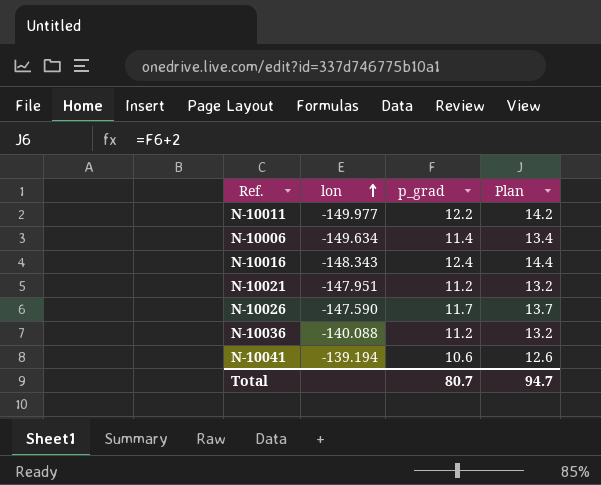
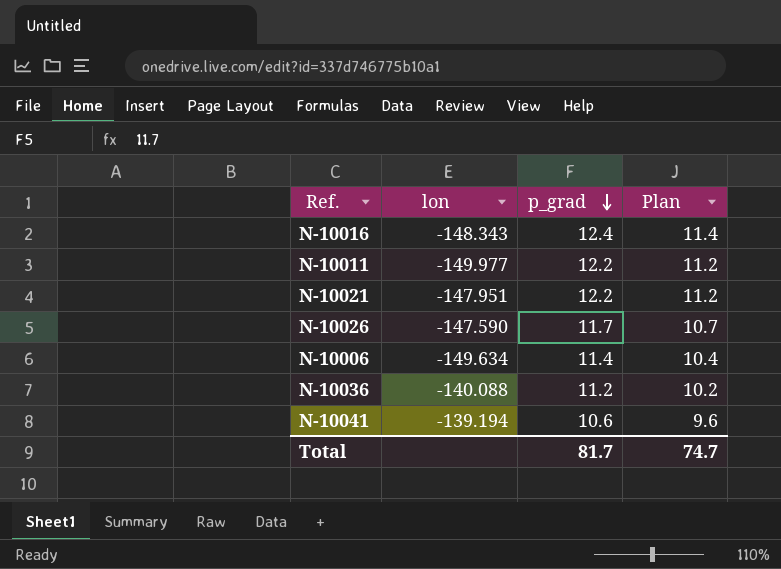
row order: lon ascending -> p_grad descending
column Plan | formula: [p_grad] + 2 -> [p_grad] - 1
N-10021 | p_grad: 11.2 -> 12.2
Total | p_grad: 80.7 -> 81.7
Total | Plan: 94.7 -> 74.7

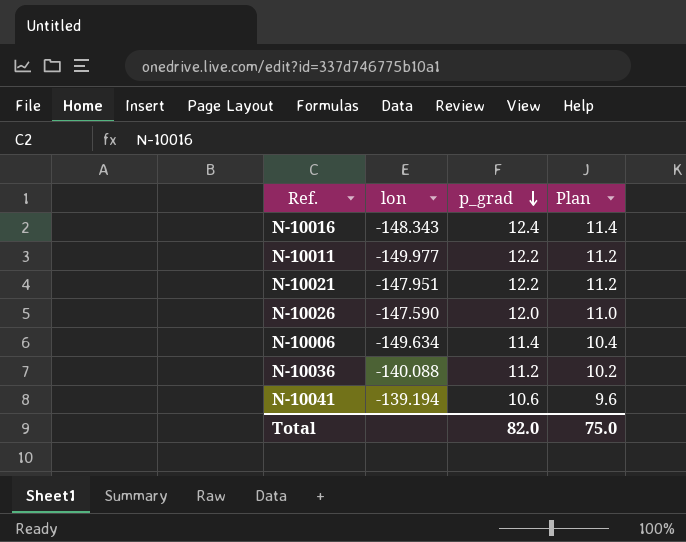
N-10026 | p_grad: 11.7 -> 12.0
N-10026 | Plan: 10.7 -> 11.0
Total | p_grad: 81.7 -> 82.0
Total | Plan: 74.7 -> 75.0

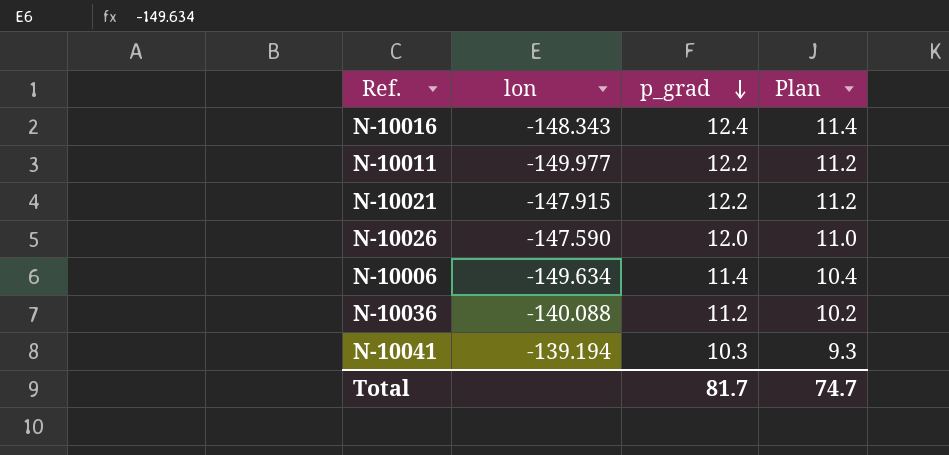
N-10021 | lon: -147.951 -> -147.915
N-10041 | p_grad: 10.6 -> 10.3
N-10041 | Plan: 9.6 -> 9.3
Total | p_grad: 82.0 -> 81.7
Total | Plan: 75.0 -> 74.7

